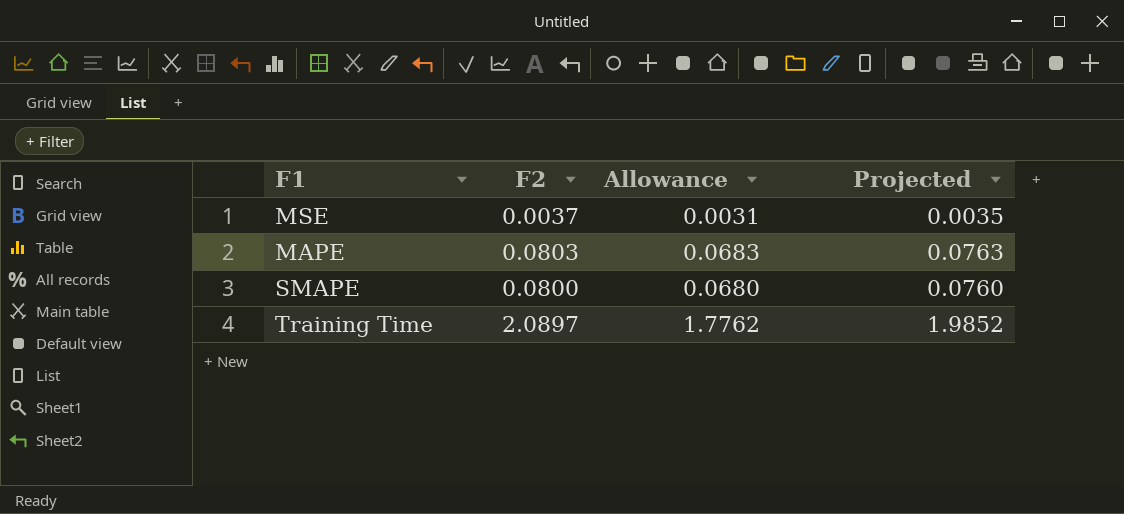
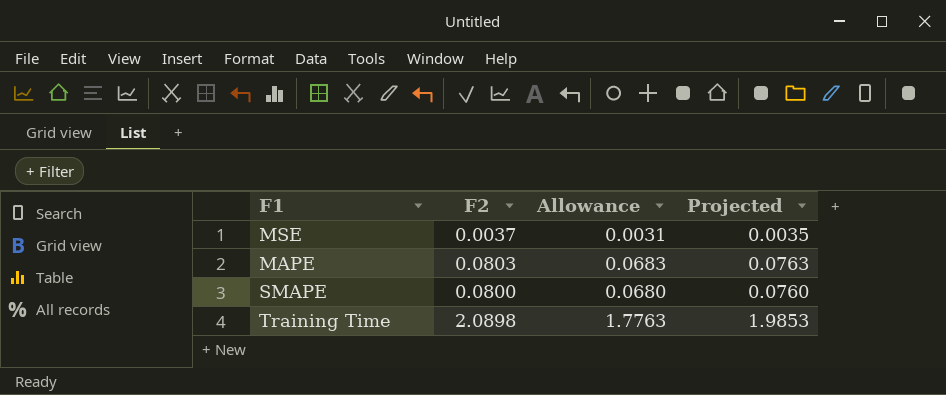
Training Time | F2: 2.0897 -> 2.0898
Training Time | Allowance: 1.7762 -> 1.7763
Training Time | Projected: 1.9852 -> 1.9853

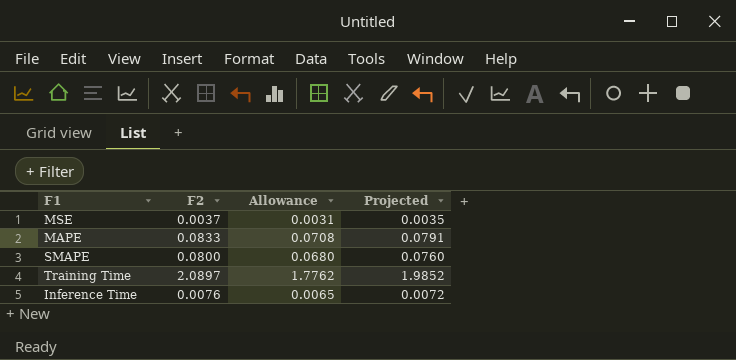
MAPE | F2: 0.0803 -> 0.0833
MAPE | Allowance: 0.0683 -> 0.0708
MAPE | Projected: 0.0763 -> 0.0791
Training Time | F2: 2.0898 -> 2.0897
Training Time | Allowance: 1.7763 -> 1.7762
Training Time | Projected: 1.9853 -> 1.9852
row Inference Time: none -> 0.0076 | 0.0065 | 0.0072

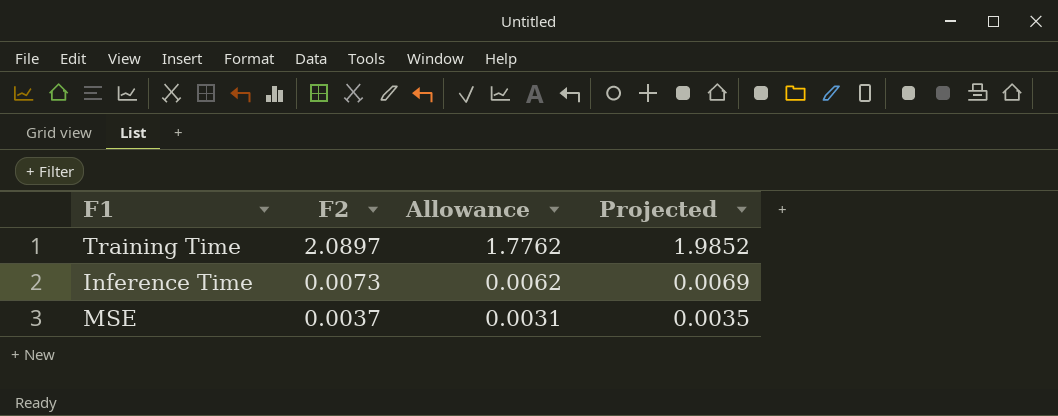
row order: none -> F2 descending
row MAPE: 0.0833 | 0.0708 | 0.0791 -> none
row SMAPE: 0.0800 | 0.0680 | 0.0760 -> none
Inference Time | F2: 0.0076 -> 0.0073
Inference Time | Allowance: 0.0065 -> 0.0062
Inference Time | Projected: 0.0072 -> 0.0069

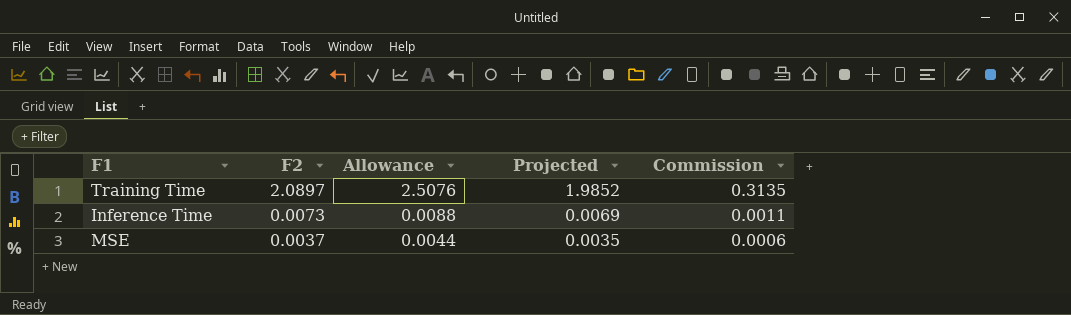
column Allowance | formula: [F2] * 0.85 -> [F2] * 1.2
column Commission | formula: none -> [F2] * 0.15

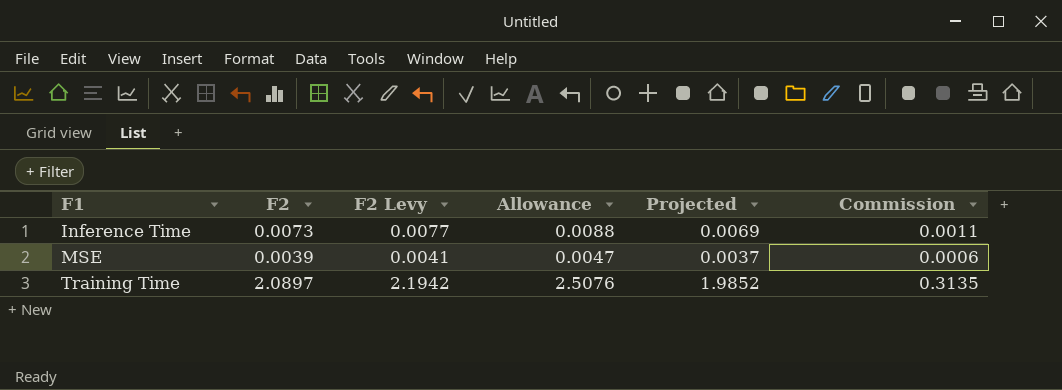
row order: F2 descending -> F1 ascending
column F2 Levy | formula: none -> [F2] * 1.05
MSE | F2: 0.0037 -> 0.0039
MSE | Allowance: 0.0044 -> 0.0047
MSE | Projected: 0.0035 -> 0.0037

